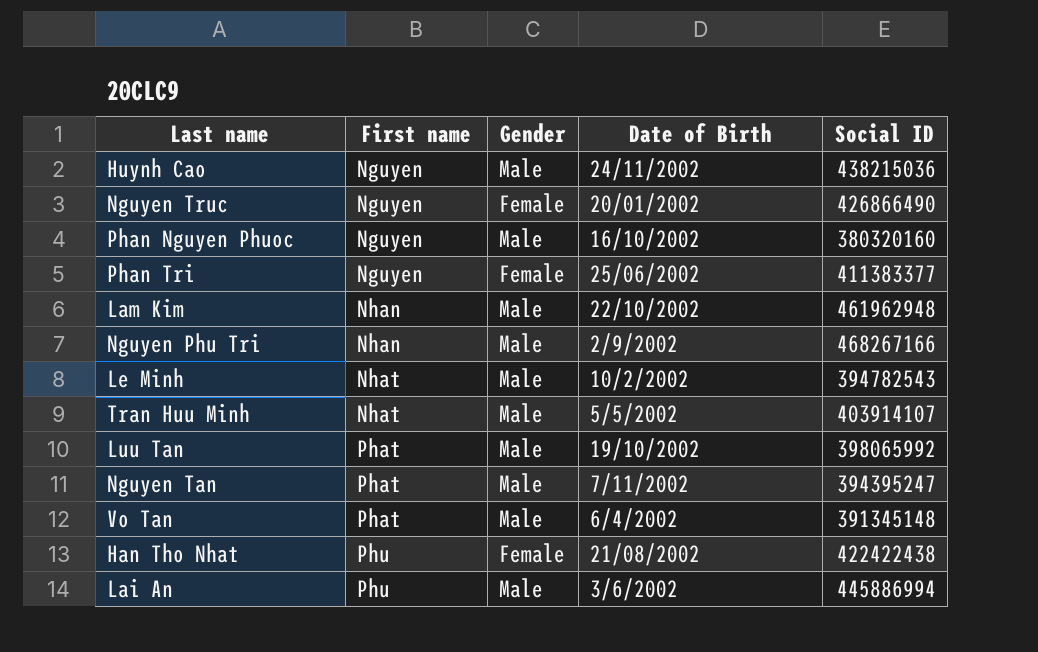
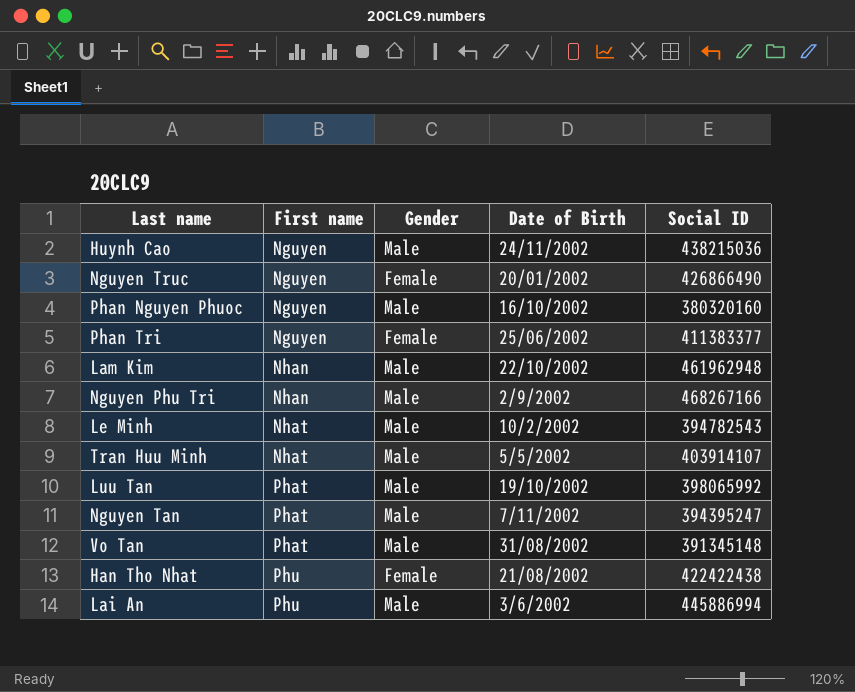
Vo Tan | Date of Birth: 6/4/2002 -> 31/08/2002

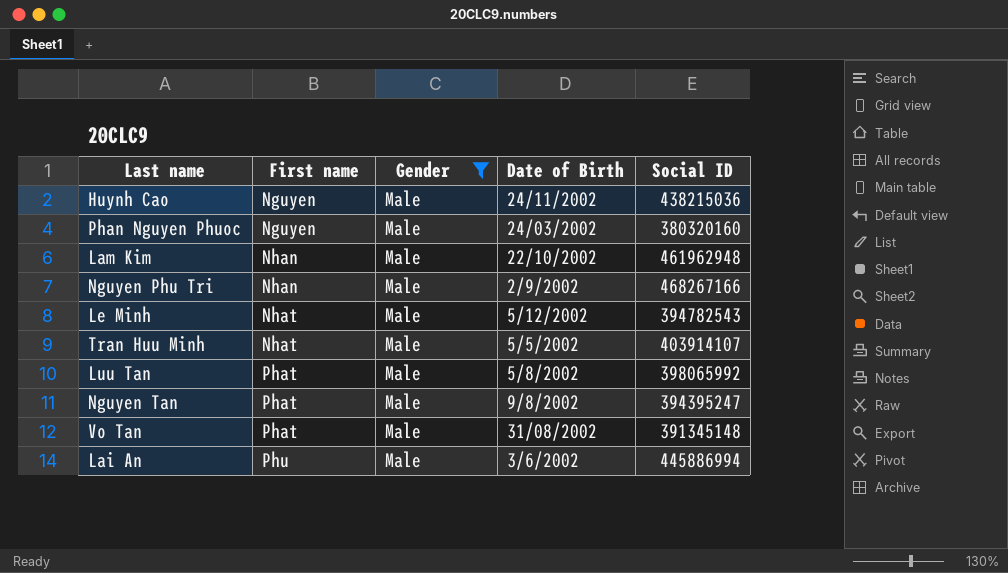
filter: none -> Gender = Male
Phan Nguyen Phuoc | Date of Birth: 16/10/2002 -> 24/03/2002
Le Minh | Date of Birth: 10/2/2002 -> 5/12/2002
Luu Tan | Date of Birth: 19/10/2002 -> 5/8/2002
Nguyen Tan | Date of Birth: 7/11/2002 -> 9/8/2002

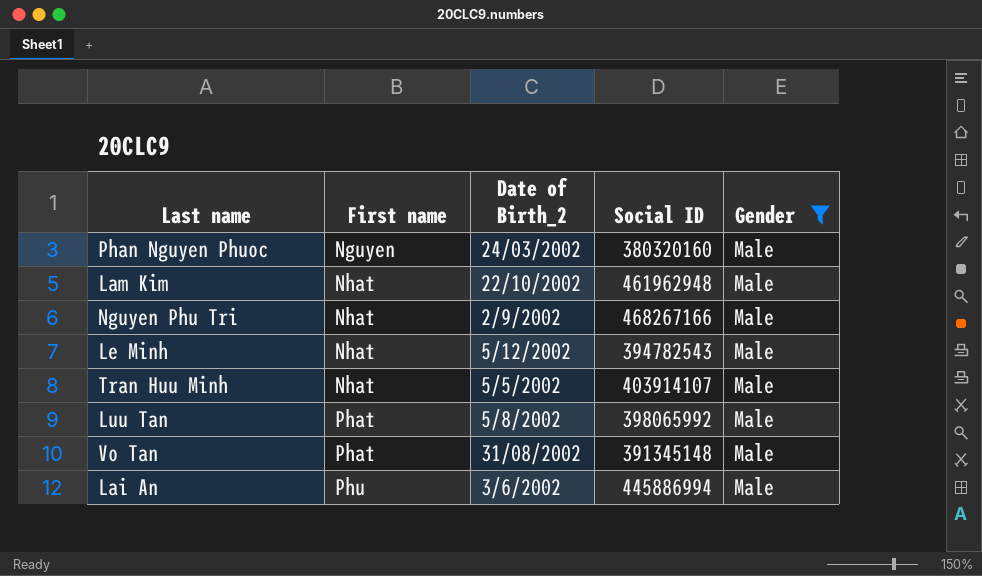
column name: Date of Birth -> Date of Birth_2
column Gender | position: 3 -> 5
row Huynh Cao: Nguyen | Male | 24/11/2002 | 438215036 -> none
row Nguyen Tan: Phat | Male | 9/8/2002 | 394395247 -> none
Lam Kim | First name: Nhan -> Nhat
Nguyen Phu Tri | First name: Nhan -> Nhat

